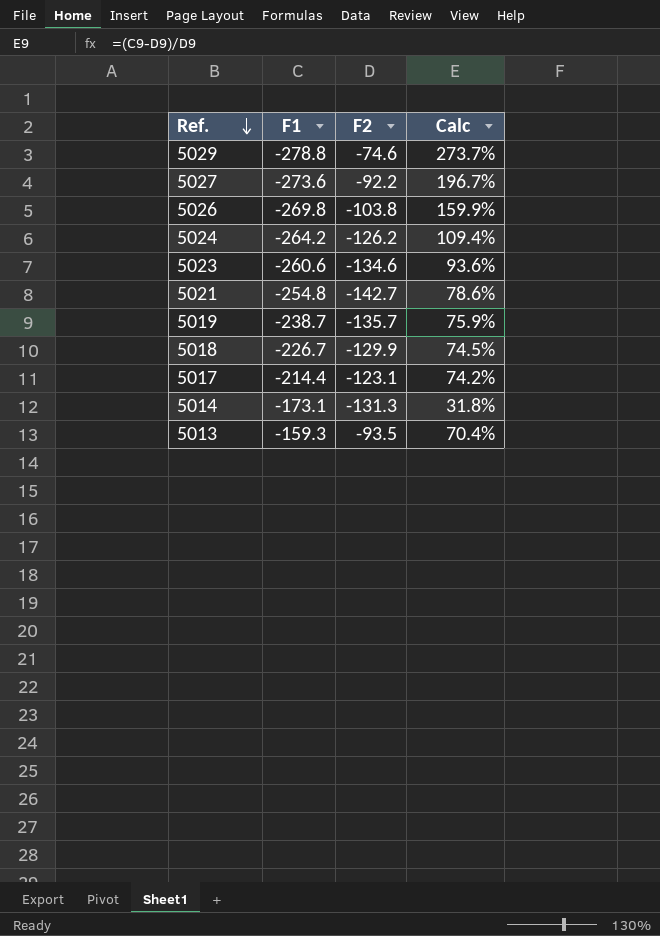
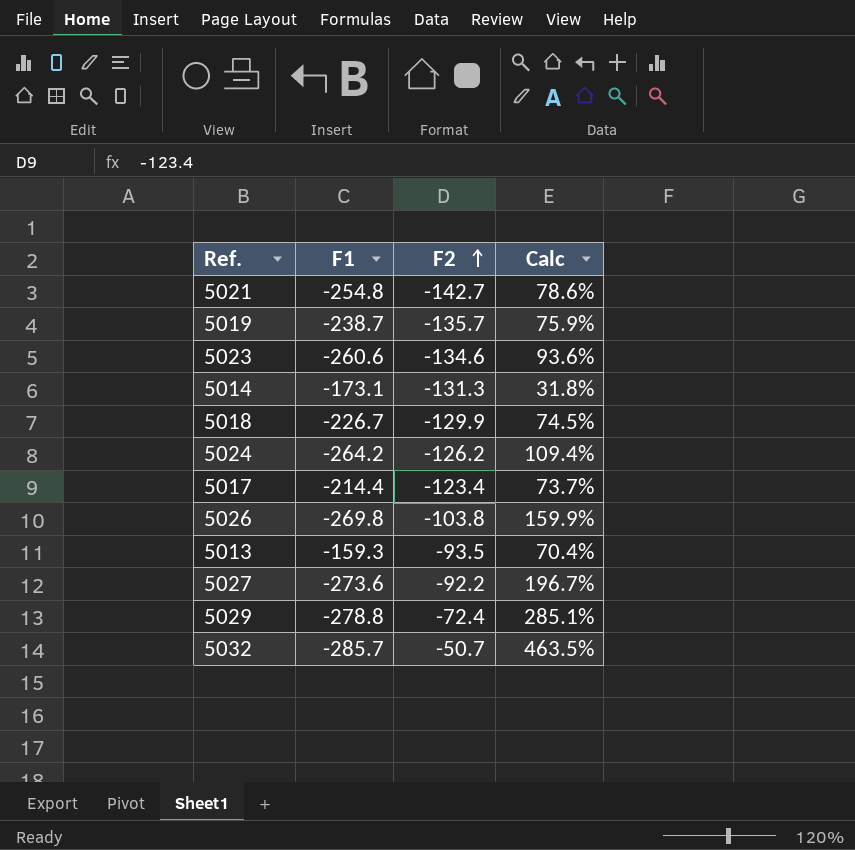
row order: Ref. descending -> F2 ascending
5017 | F2: -123.1 -> -123.4
5017 | Calc: 74.2% -> 73.7%
5029 | F2: -74.6 -> -72.4
5029 | Calc: 273.7% -> 285.1%
row 5032: none -> -285.7 | -50.7 | 463.5%

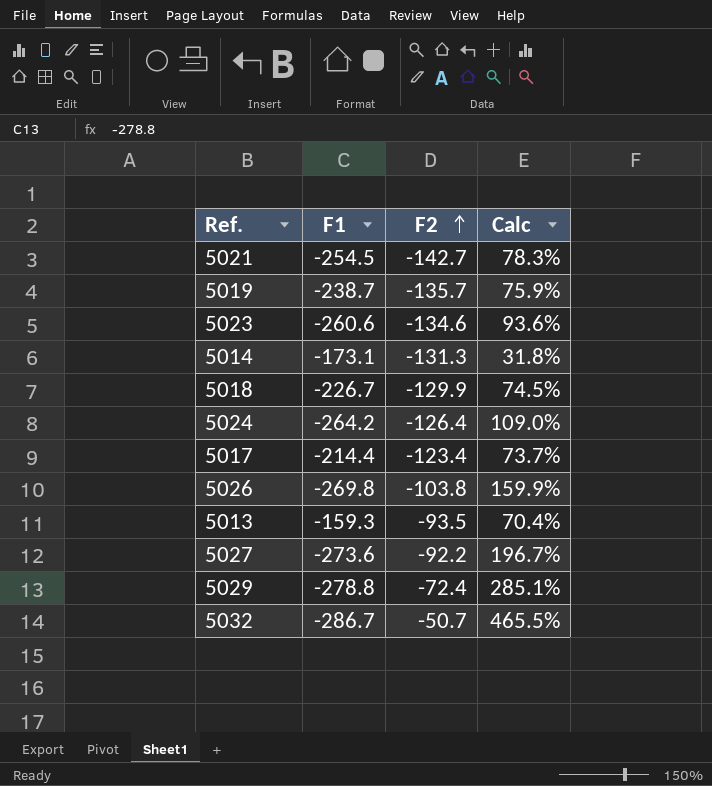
5021 | F1: -254.8 -> -254.5
5021 | Calc: 78.6% -> 78.3%
5024 | F2: -126.2 -> -126.4
5024 | Calc: 109.4% -> 109.0%
5032 | F1: -285.7 -> -286.7
5032 | Calc: 463.5% -> 465.5%

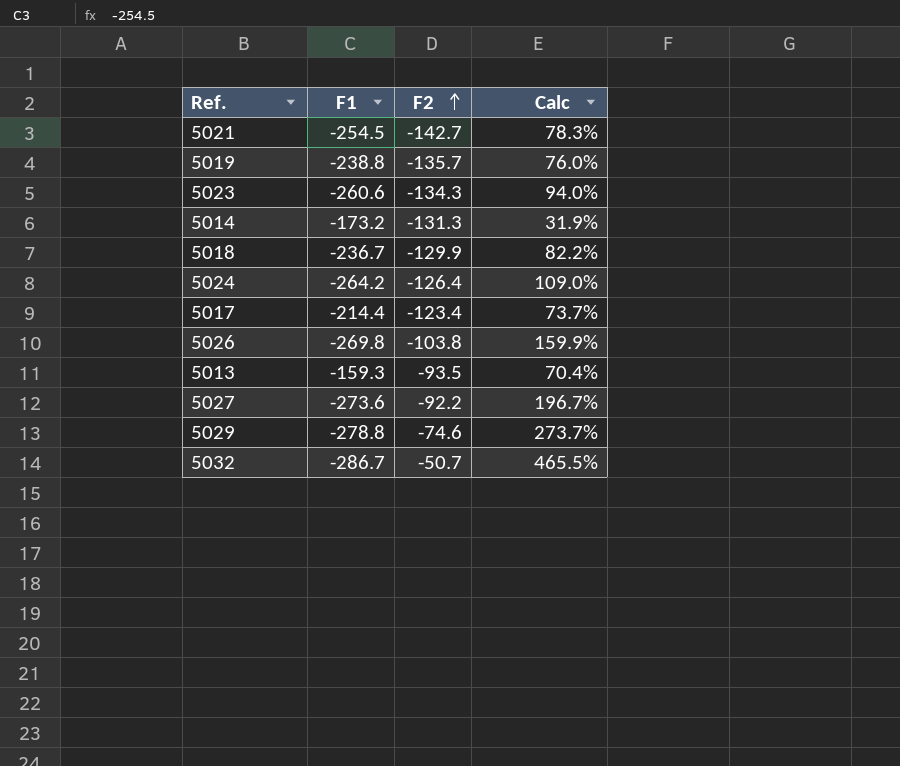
5019 | F1: -238.7 -> -238.8
5019 | Calc: 75.9% -> 76.0%
5023 | F2: -134.6 -> -134.3
5023 | Calc: 93.6% -> 94.0%
5014 | F1: -173.1 -> -173.2
5014 | Calc: 31.8% -> 31.9%
5018 | F1: -226.7 -> -236.7
5018 | Calc: 74.5% -> 82.2%
5029 | F2: -72.4 -> -74.6
5029 | Calc: 285.1% -> 273.7%

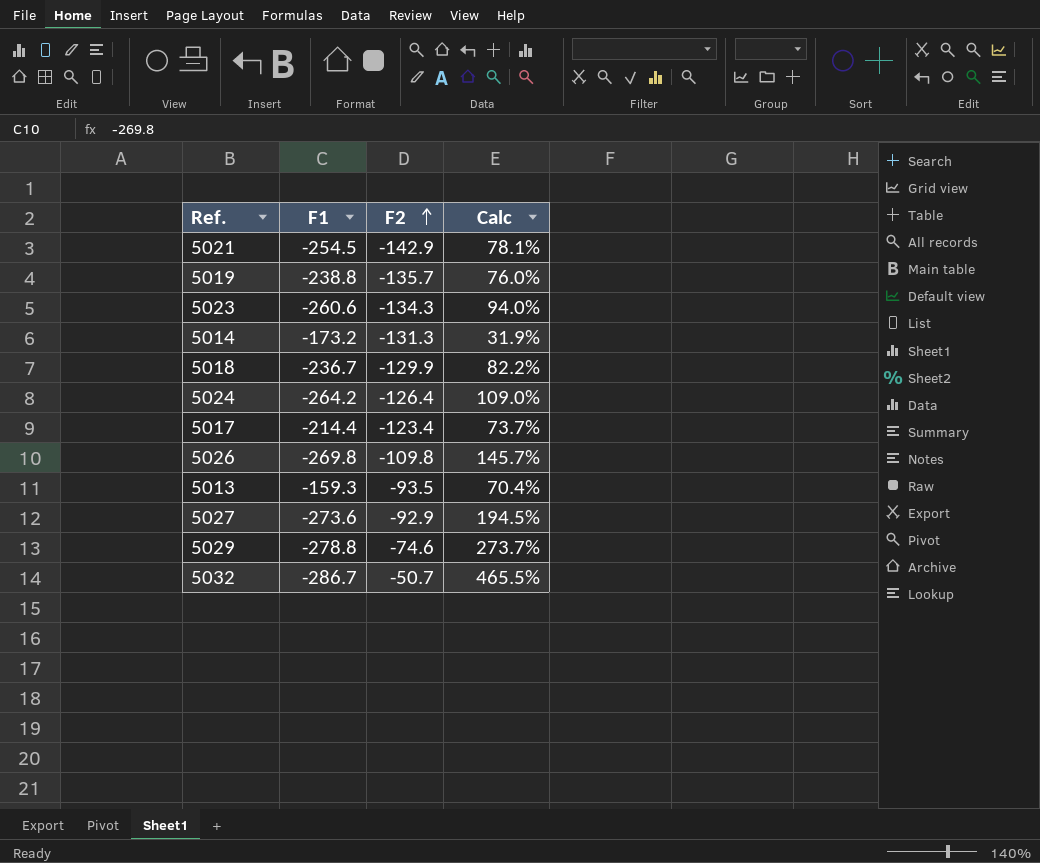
5021 | F2: -142.7 -> -142.9
5021 | Calc: 78.3% -> 78.1%
5026 | F2: -103.8 -> -109.8
5026 | Calc: 159.9% -> 145.7%
5027 | F2: -92.2 -> -92.9
5027 | Calc: 196.7% -> 194.5%

